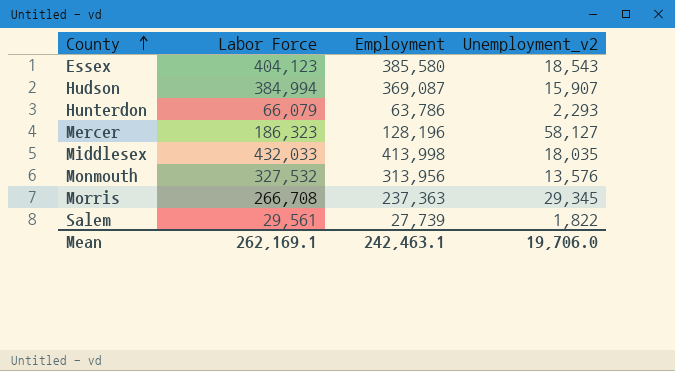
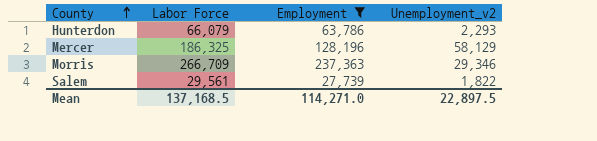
filter: none -> Employment <= 237,363
Mercer | Labor Force: 186,323 -> 186,325
Mercer | Unemployment_v2: 58,127 -> 58,129
Morris | Labor Force: 266,708 -> 266,709
Morris | Unemployment_v2: 29,345 -> 29,346
Mean | Labor Force: 262,169.1 -> 137,168.5
Mean | Employment: 242,463.1 -> 114,271.0
Mean | Unemployment_v2: 19,706.0 -> 22,897.5

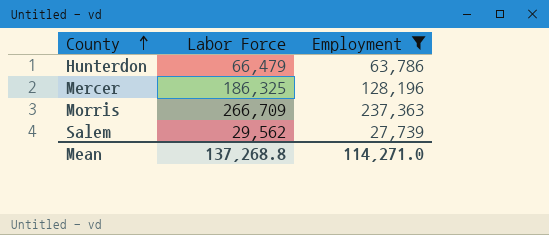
column Unemployment_v2 | formula: [Labor Force] - [Employment] -> none
Hunterdon | Labor Force: 66,079 -> 66,479
Salem | Labor Force: 29,561 -> 29,562
Mean | Labor Force: 137,168.5 -> 137,268.8

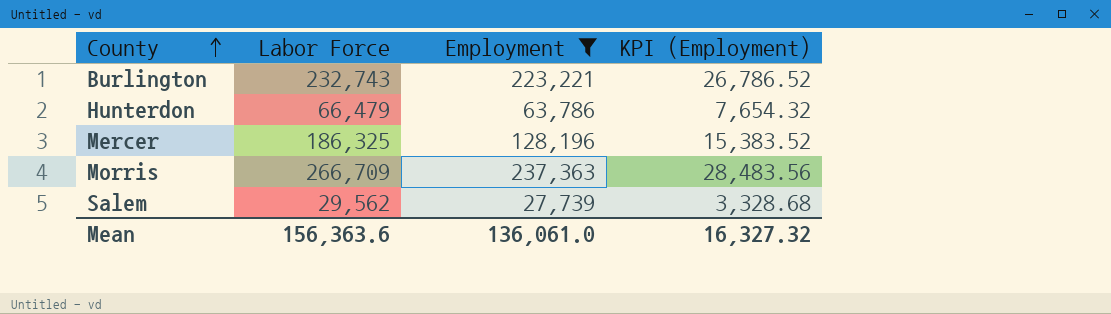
column KPI (Employment) | formula: none -> [Employment] * 0.12
row Burlington: none -> 232,743 | 223,221 | 26,786.52
Mean | Labor Force: 137,268.8 -> 156,363.6
Mean | Employment: 114,271.0 -> 136,061.0

